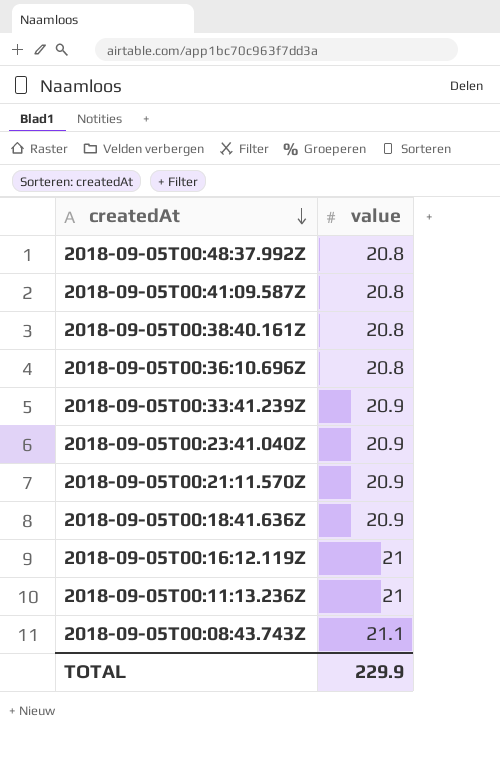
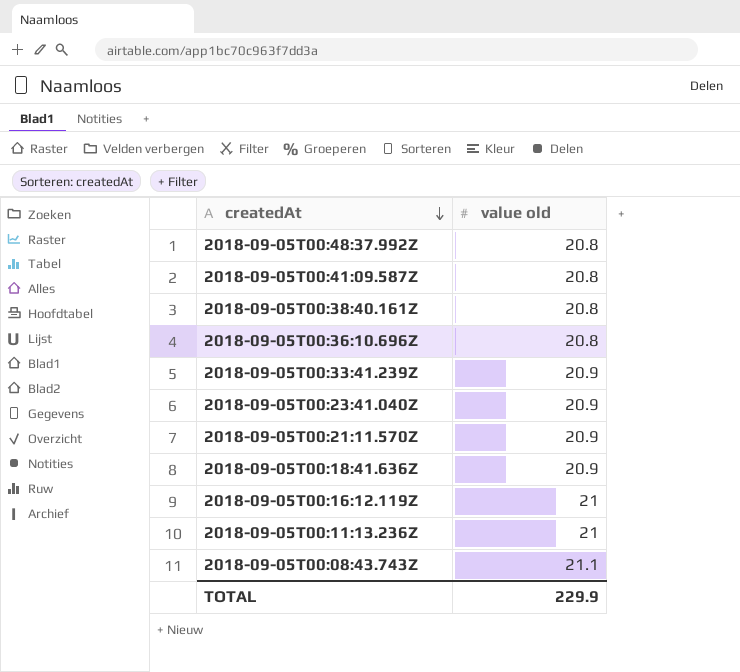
column name: value -> value old

